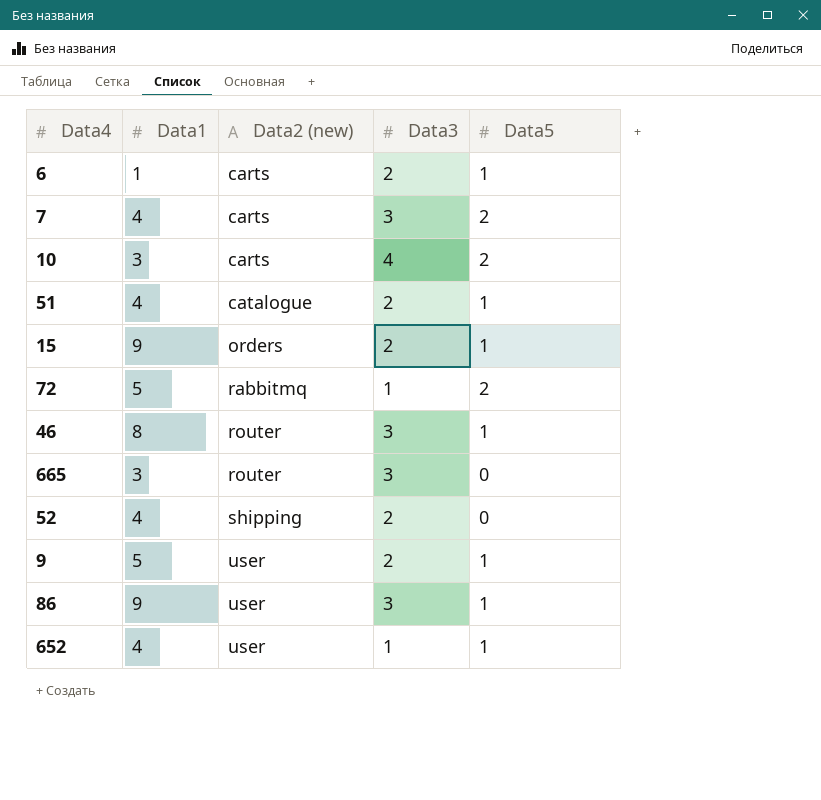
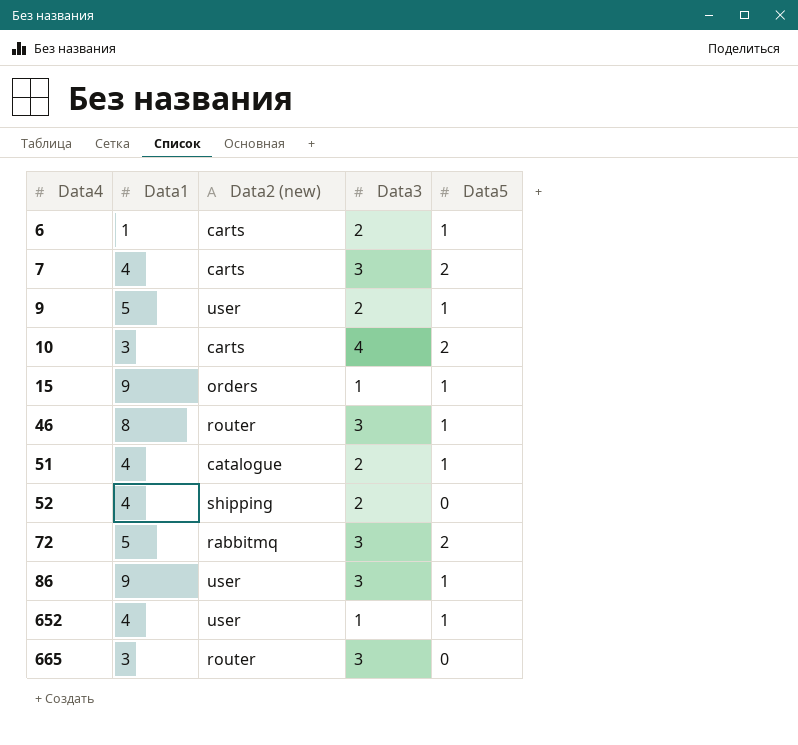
row order: Data2 (new) ascending -> Data4 ascending
15 | Data3: 2 -> 1
72 | Data3: 1 -> 3

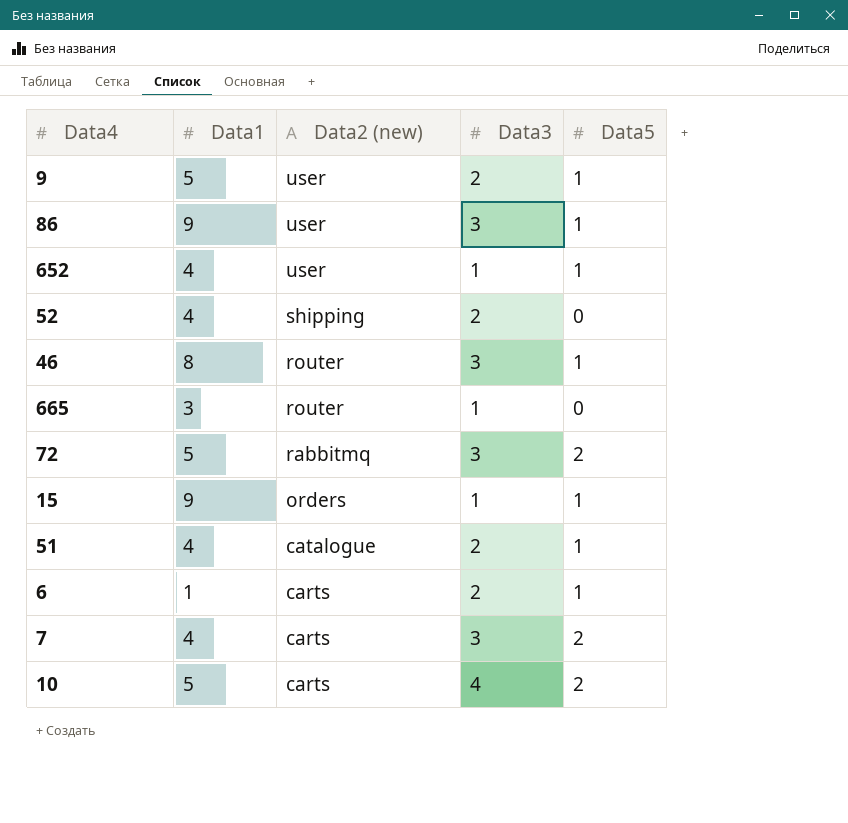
row order: Data4 ascending -> Data2 (new) descending
665 | Data3: 3 -> 1
10 | Data1: 3 -> 5

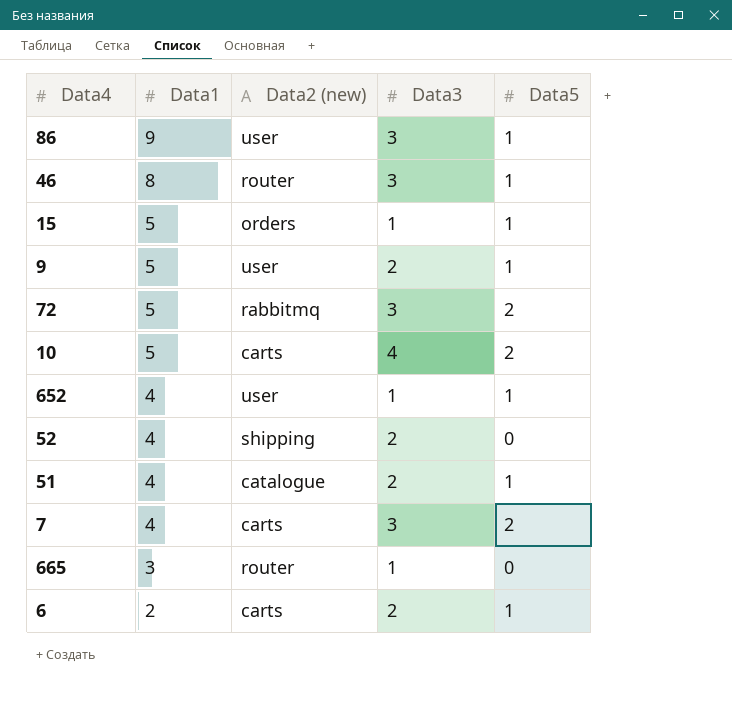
row order: Data2 (new) descending -> Data1 descending
15 | Data1: 9 -> 5
6 | Data1: 1 -> 2

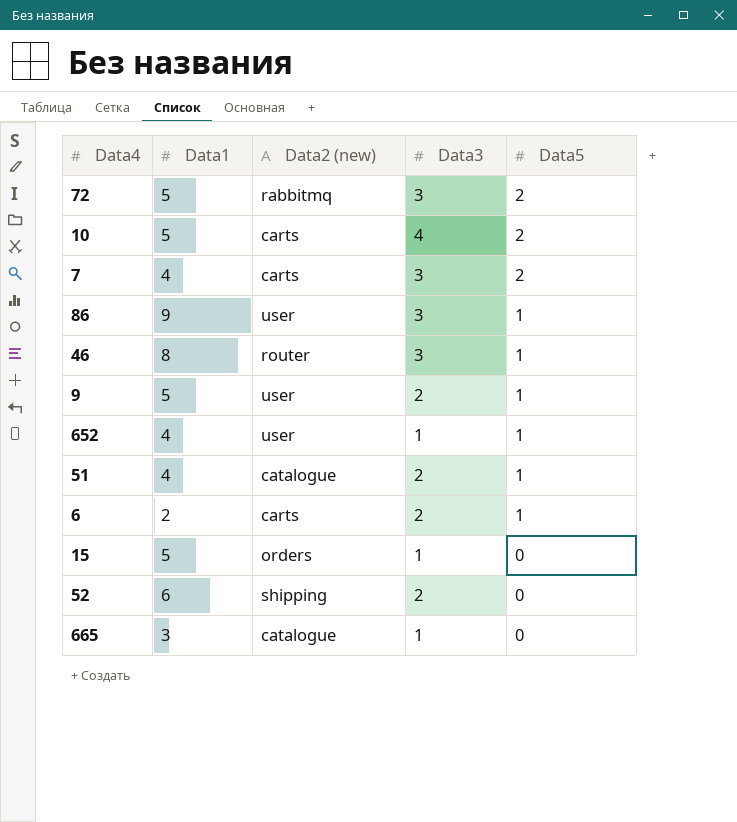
row order: Data1 descending -> Data5 descending
15 | Data5: 1 -> 0
52 | Data1: 4 -> 6
665 | Data2 (new): router -> catalogue

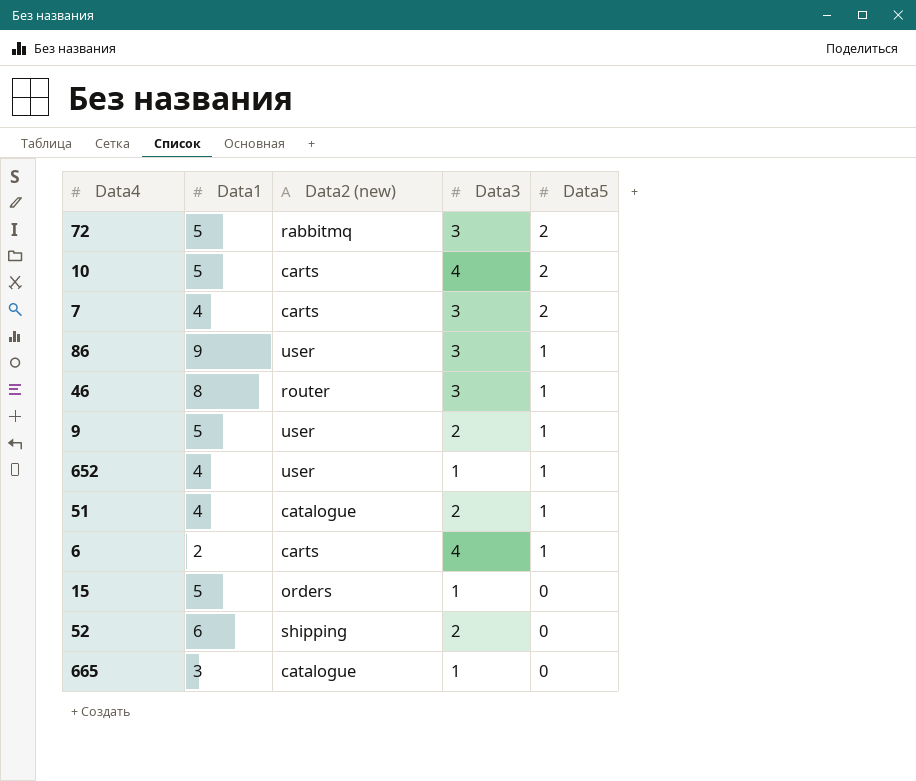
6 | Data3: 2 -> 4

